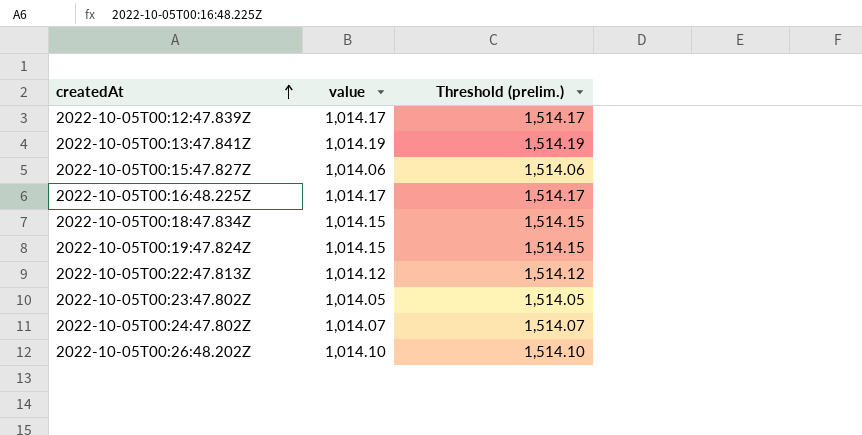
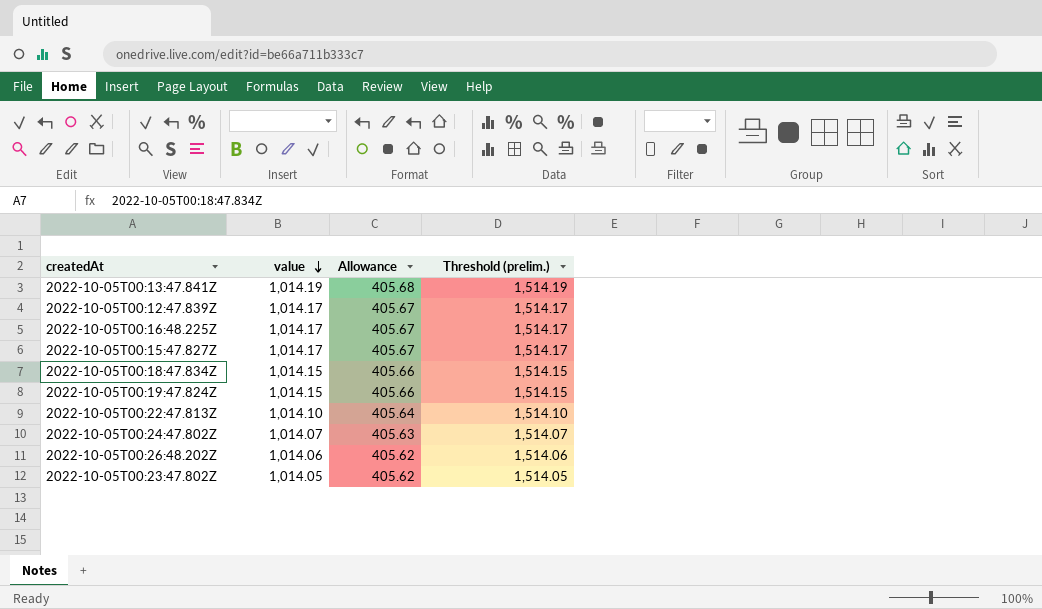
row order: createdAt ascending -> value descending
column Allowance | formula: none -> [value] * 0.4
2022-10-05T00:15:47.827Z | value: 1,014.06 -> 1,014.17
2022-10-05T00:15:47.827Z | Threshold (prelim.): 1,514.06 -> 1,514.17
2022-10-05T00:22:47.813Z | value: 1,014.12 -> 1,014.10
2022-10-05T00:22:47.813Z | Threshold (prelim.): 1,514.12 -> 1,514.10
2022-10-05T00:26:48.202Z | value: 1,014.10 -> 1,014.06
2022-10-05T00:26:48.202Z | Threshold (prelim.): 1,514.10 -> 1,514.06

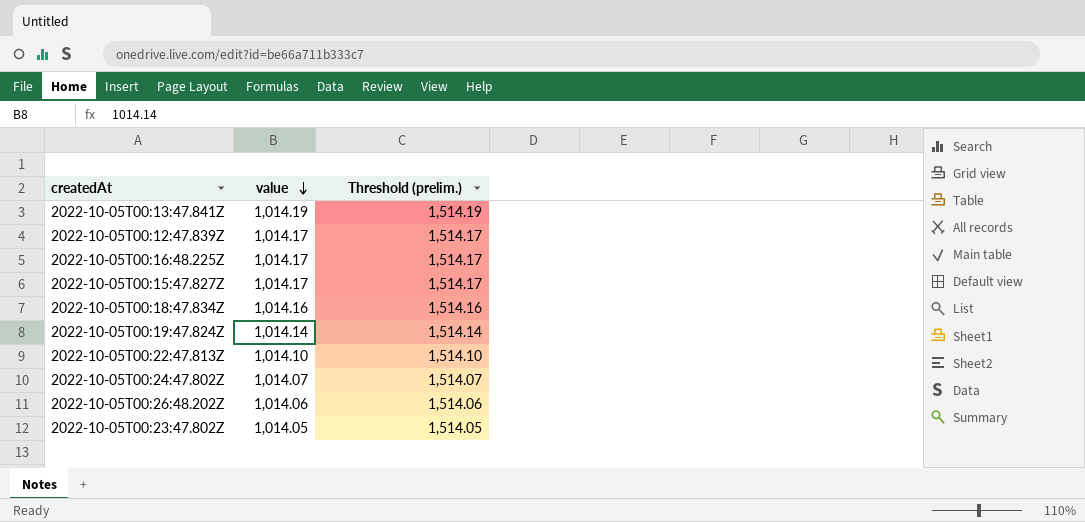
column Allowance | formula: [value] * 0.4 -> none
2022-10-05T00:18:47.834Z | value: 1,014.15 -> 1,014.16
2022-10-05T00:18:47.834Z | Threshold (prelim.): 1,514.15 -> 1,514.16
2022-10-05T00:19:47.824Z | value: 1,014.15 -> 1,014.14
2022-10-05T00:19:47.824Z | Threshold (prelim.): 1,514.15 -> 1,514.14

